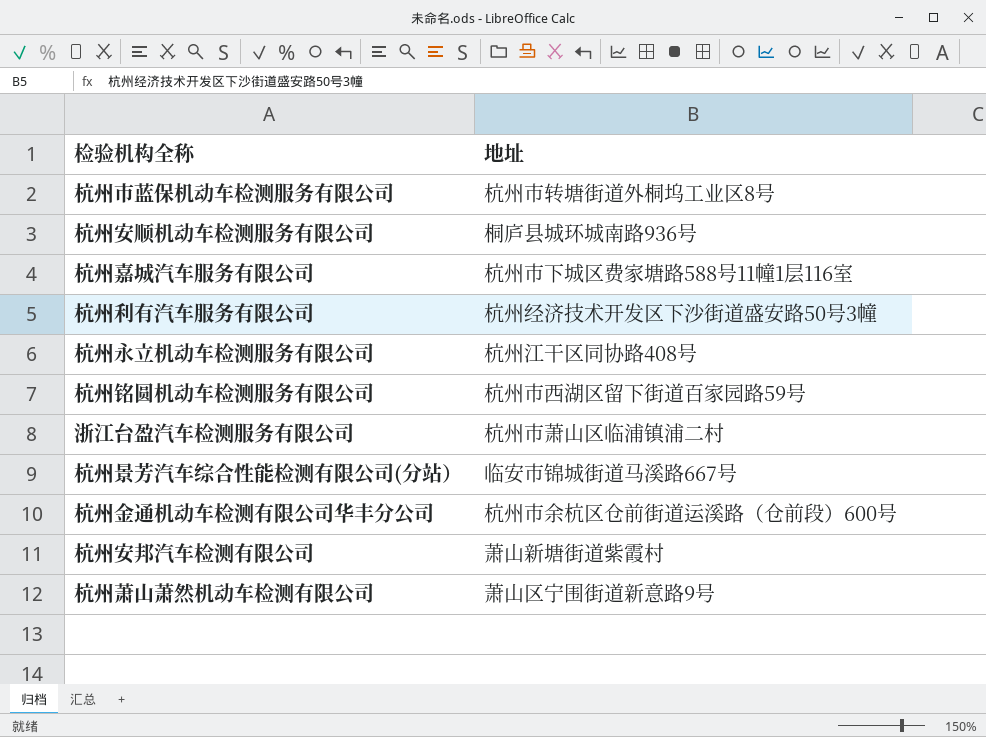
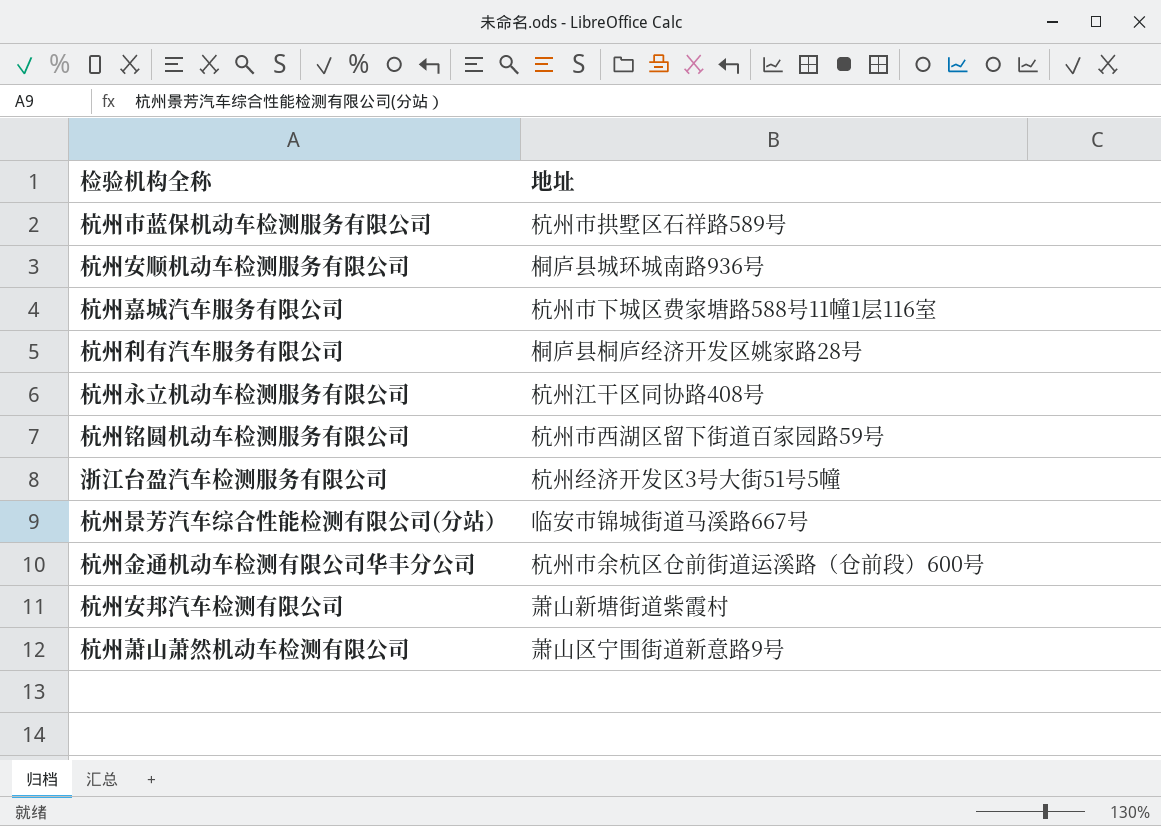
杭州市蓝保机动车检测服务有限公司 | 地址: 杭州市转塘街道外桐坞工业区8号 -> 杭州市拱墅区石祥路589号
杭州利有汽车服务有限公司 | 地址: 杭州经济技术开发区下沙街道盛安路50号3幢 -> 桐庐县桐庐经济开发区姚家路28号
浙江台盈汽车检测服务有限公司 | 地址: 杭州市萧山区临浦镇浦二村 -> 杭州经济开发区3号大街51号5幢

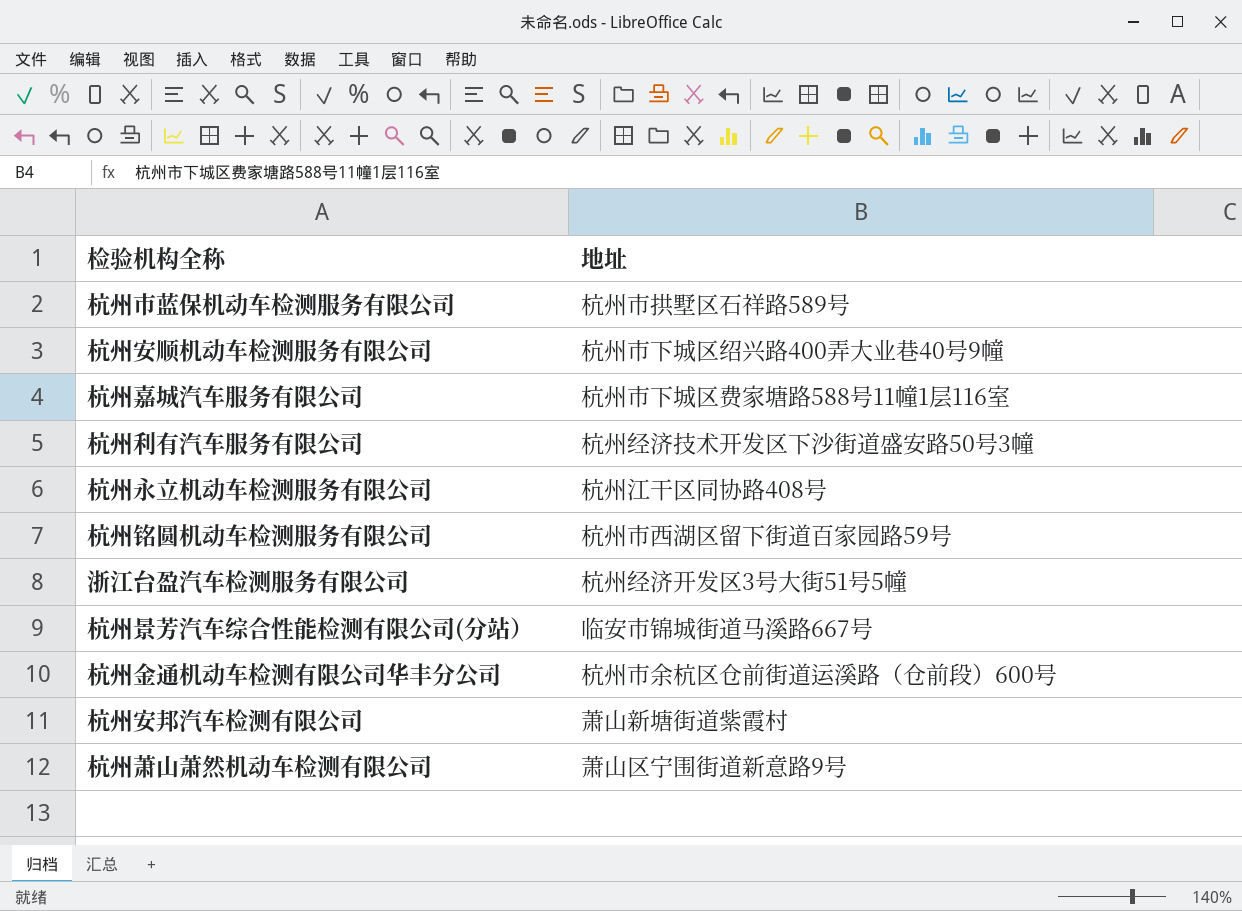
杭州安顺机动车检测服务有限公司 | 地址: 桐庐县城环城南路936号 -> 杭州市下城区绍兴路400弄大业巷40号9幢
杭州利有汽车服务有限公司 | 地址: 桐庐县桐庐经济开发区姚家路28号 -> 杭州经济技术开发区下沙街道盛安路50号3幢

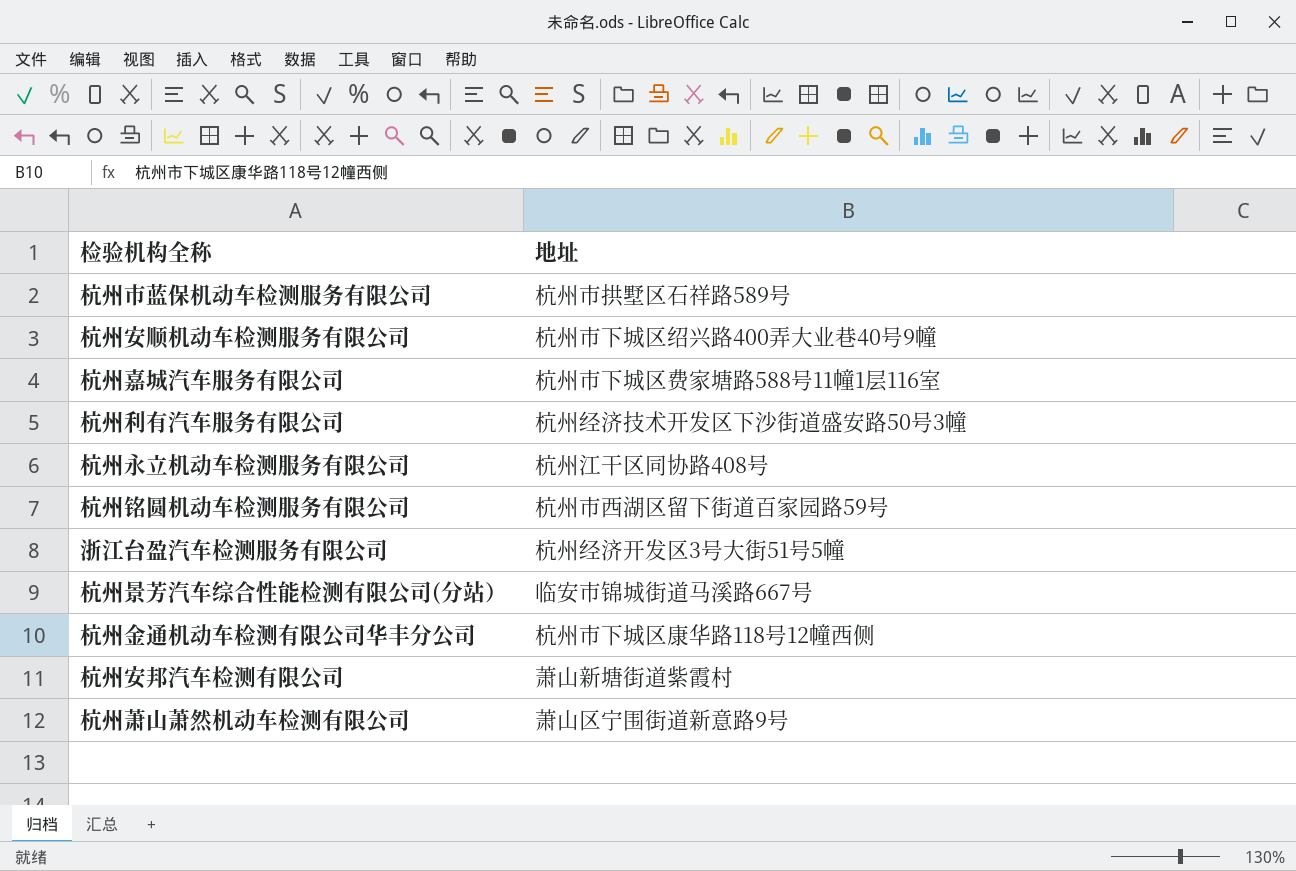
杭州金通机动车检测有限公司华丰分公司 | 地址: 杭州市余杭区仓前街道运溪路（仓前段）600号 -> 杭州市下城区康华路118号12幢西侧

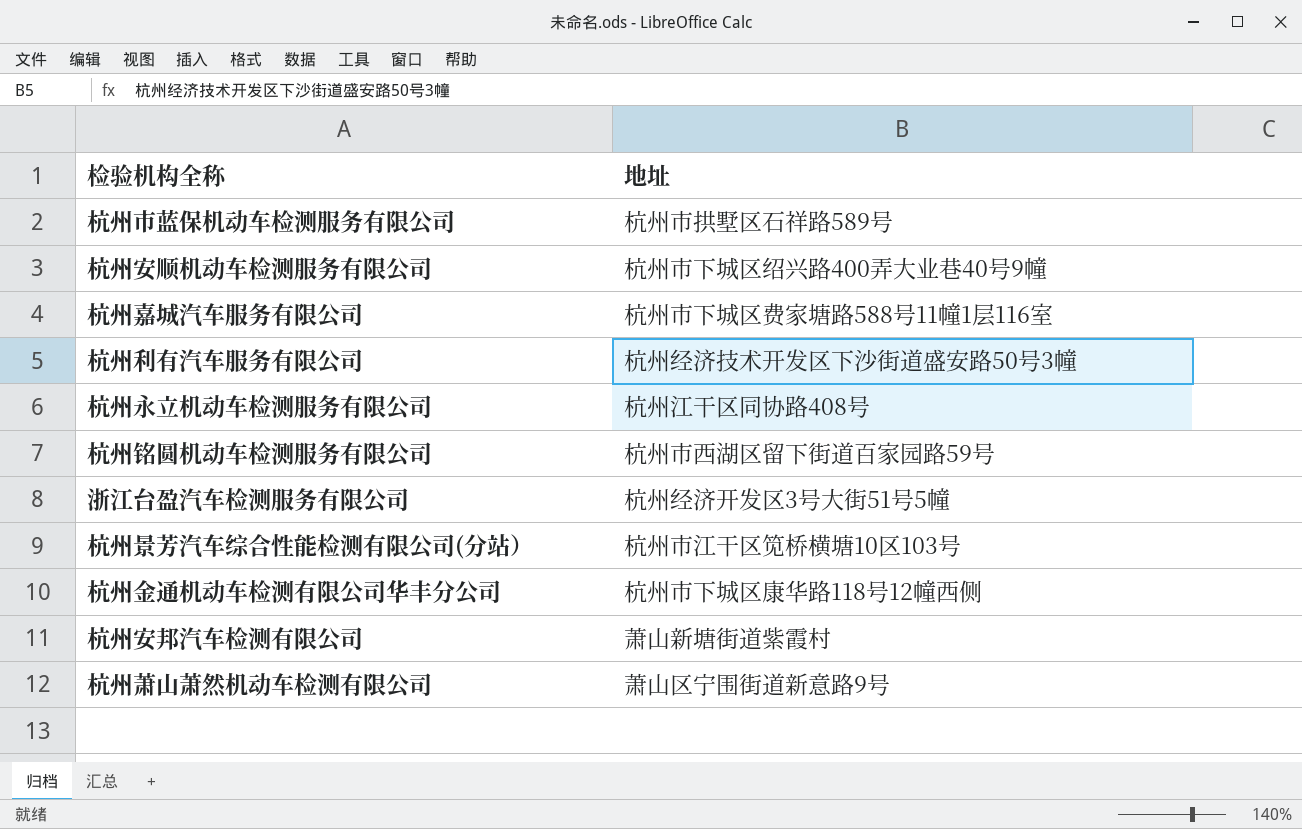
杭州景芳汽车综合性能检测有限公司(分站） | 地址: 临安市锦城街道马溪路667号 -> 杭州市江干区笕桥横塘10区103号

